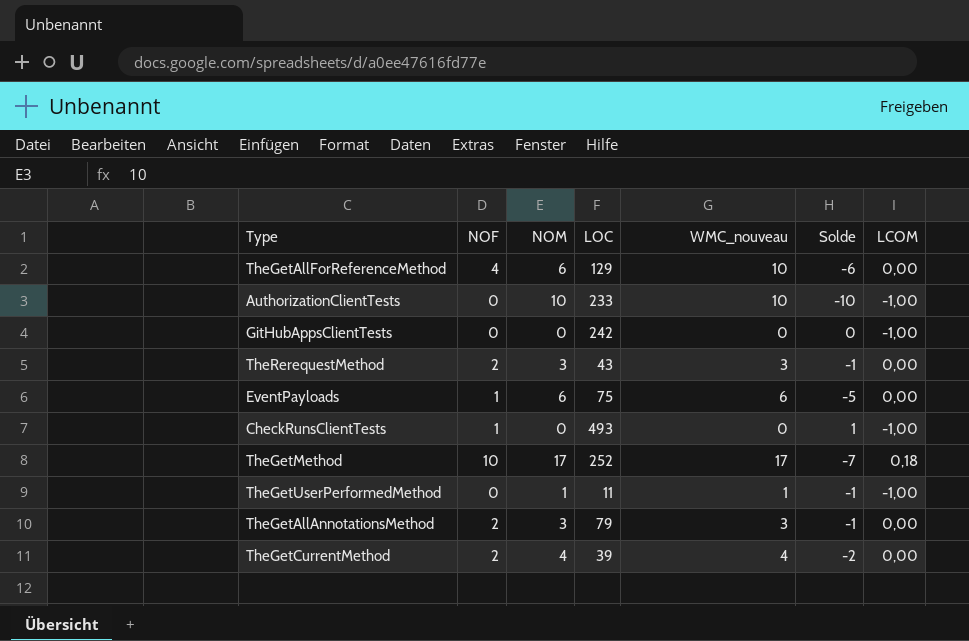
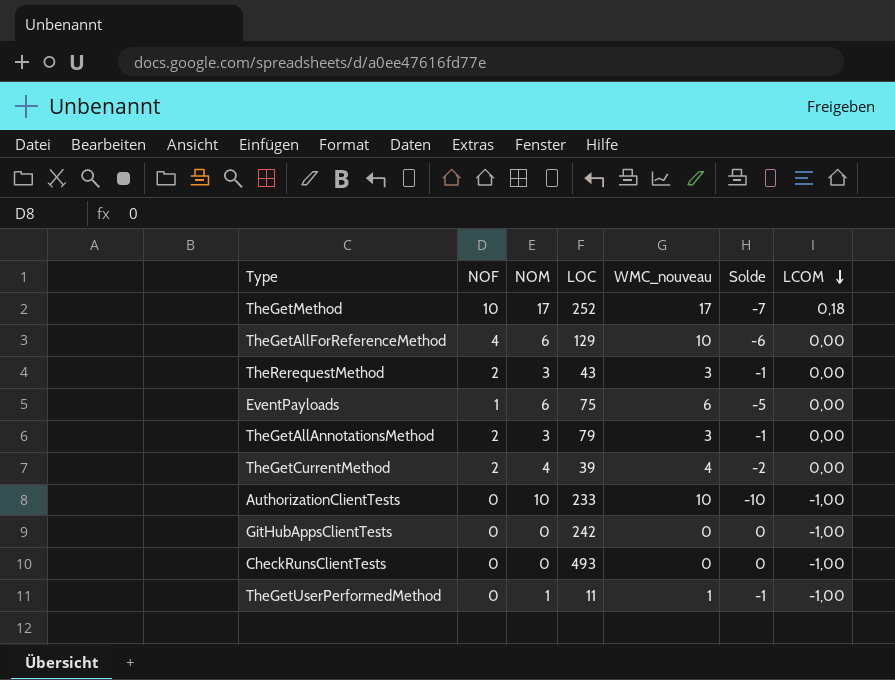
row order: none -> LCOM descending
CheckRunsClientTests | NOF: 1 -> 0
CheckRunsClientTests | Solde: 1 -> 0

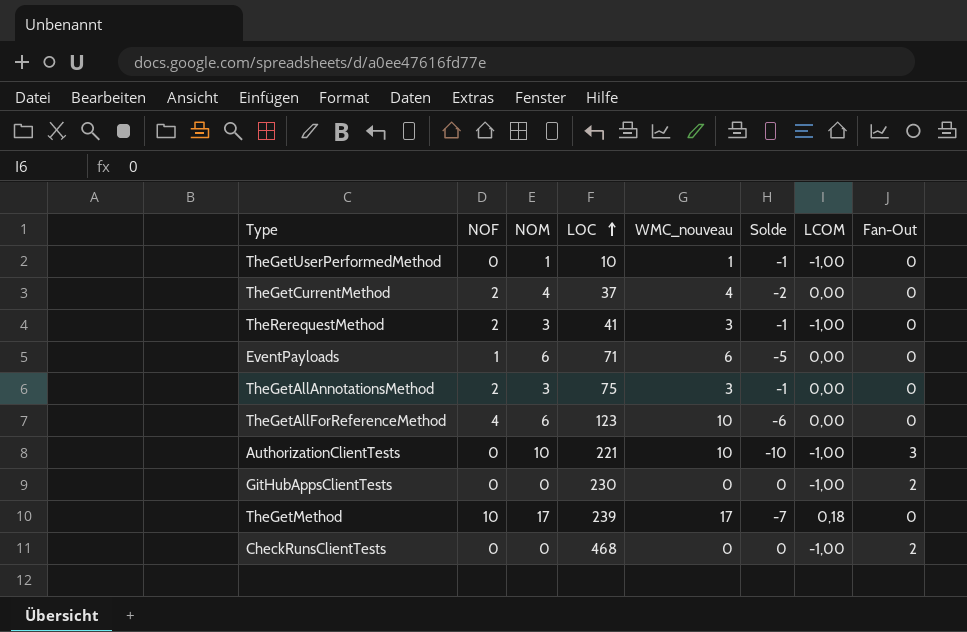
row order: LCOM descending -> LOC ascending
column Fan-Out | position: none -> 8
TheGetUserPerformedMethod | LOC: 11 -> 10
TheGetCurrentMethod | LOC: 39 -> 37
TheRerequestMethod | LOC: 43 -> 41
TheRerequestMethod | LCOM: 0,00 -> -1,00
EventPayloads | LOC: 75 -> 71
TheGetAllAnnotationsMethod | LOC: 79 -> 75
TheGetAllForReferenceMethod | LOC: 129 -> 123
AuthorizationClientTests | LOC: 233 -> 221
GitHubAppsClientTests | LOC: 242 -> 230
TheGetMethod | LOC: 252 -> 239
CheckRunsClientTests | LOC: 493 -> 468

